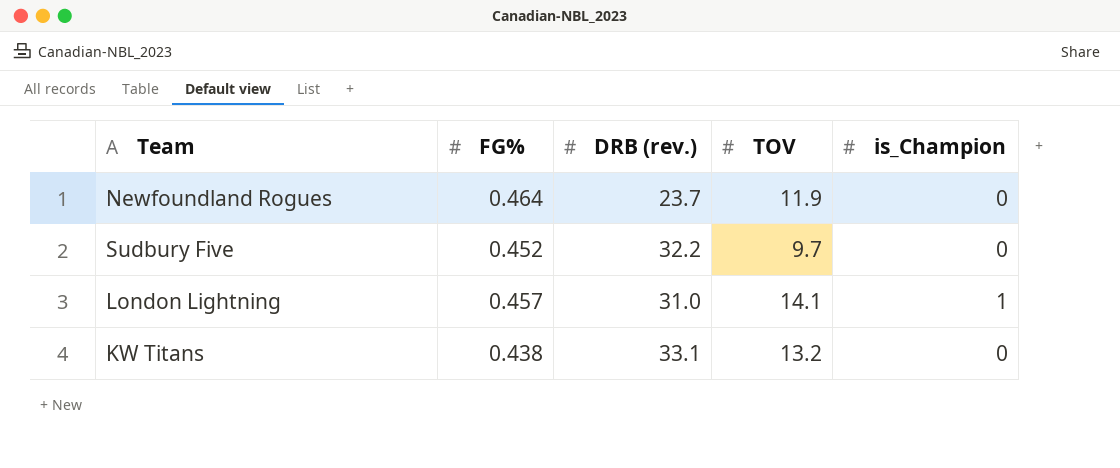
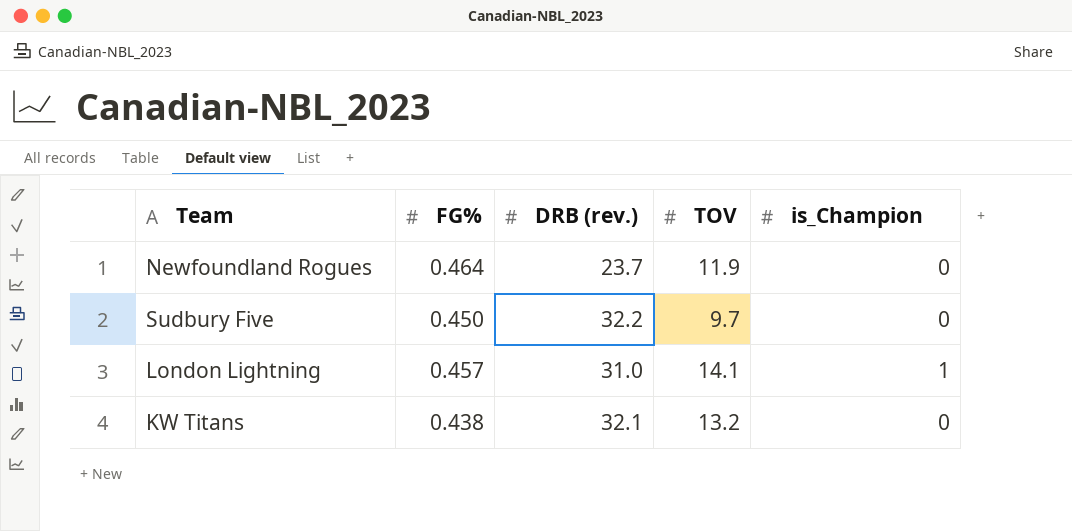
Sudbury Five | FG%: 0.452 -> 0.450
KW Titans | DRB (rev.): 33.1 -> 32.1

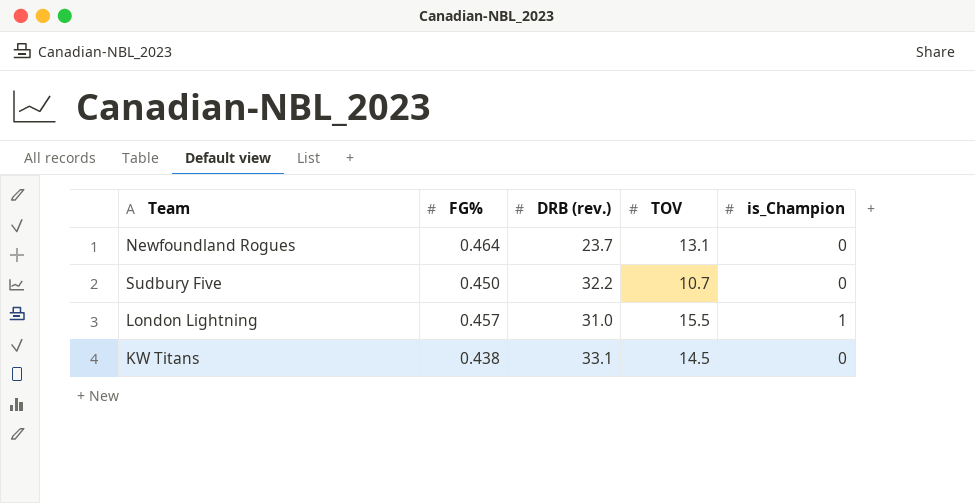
Newfoundland Rogues | TOV: 11.9 -> 13.1
Sudbury Five | TOV: 9.7 -> 10.7
London Lightning | TOV: 14.1 -> 15.5
KW Titans | DRB (rev.): 32.1 -> 33.1
KW Titans | TOV: 13.2 -> 14.5

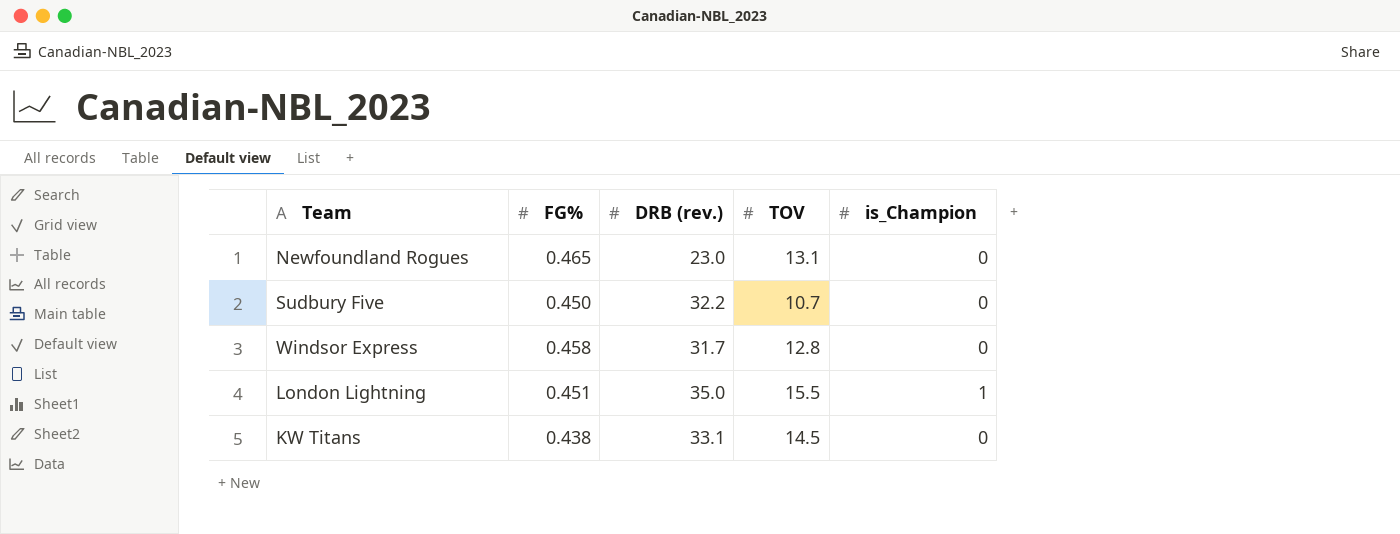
Newfoundland Rogues | FG%: 0.464 -> 0.465
Newfoundland Rogues | DRB (rev.): 23.7 -> 23.0
row Windsor Express: none -> 0.458 | 31.7 | 12.8 | 0
London Lightning | FG%: 0.457 -> 0.451
London Lightning | DRB (rev.): 31.0 -> 35.0

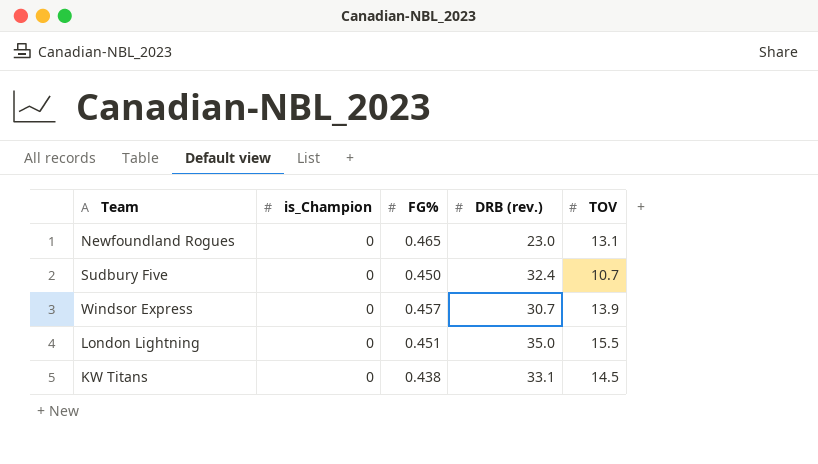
column is_Champion | position: 5 -> 2
Sudbury Five | DRB (rev.): 32.2 -> 32.4
Windsor Express | FG%: 0.458 -> 0.457
Windsor Express | DRB (rev.): 31.7 -> 30.7
Windsor Express | TOV: 12.8 -> 13.9
London Lightning | is_Champion: 1 -> 0

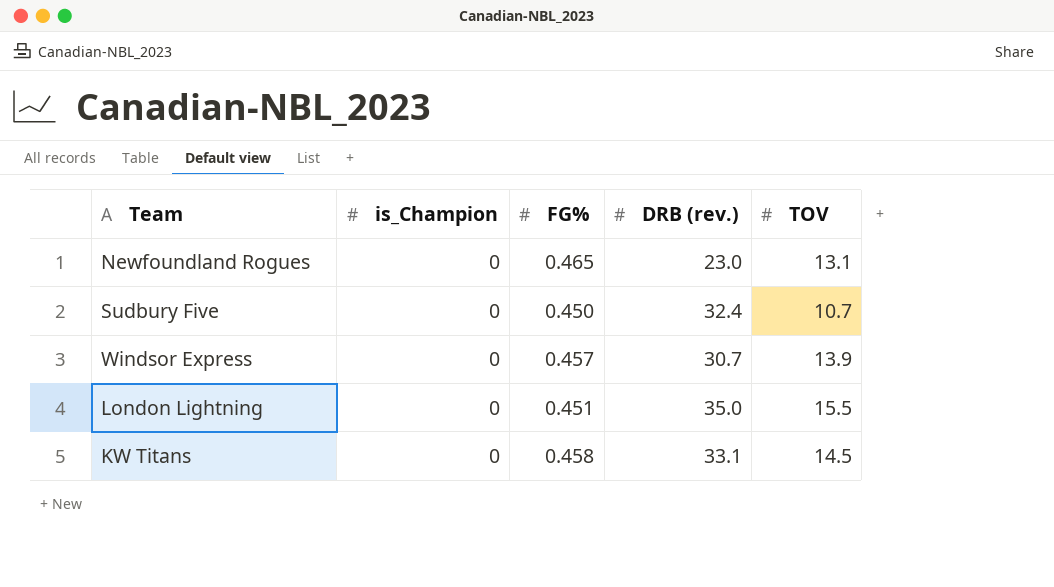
KW Titans | FG%: 0.438 -> 0.458

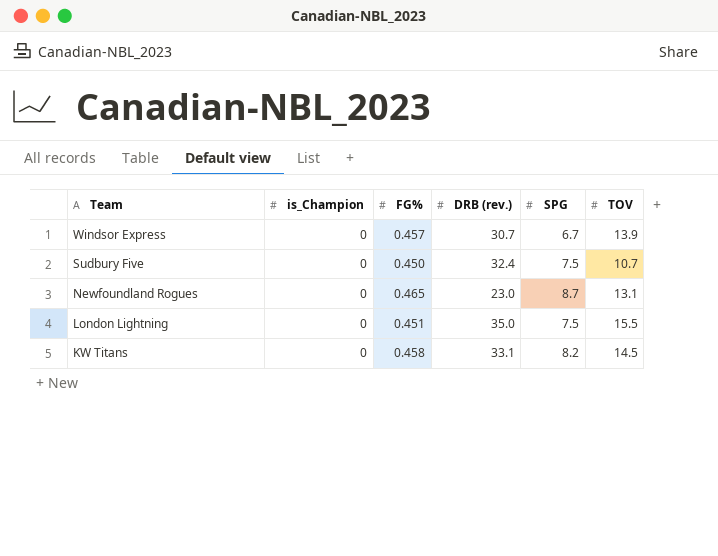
row order: none -> Team descending
column SPG | position: none -> 5

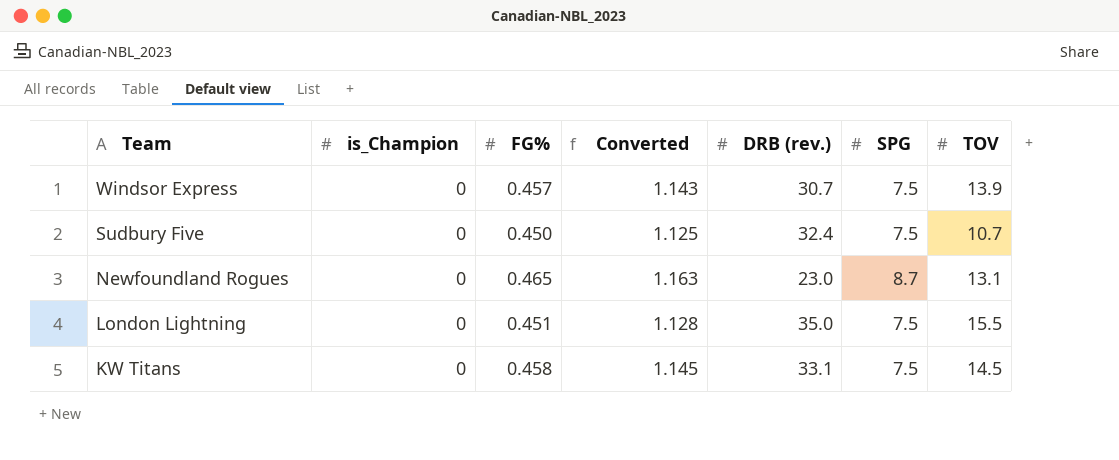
column Converted | formula: none -> [FG%] * 2.5
Windsor Express | SPG: 6.7 -> 7.5
KW Titans | SPG: 8.2 -> 7.5

